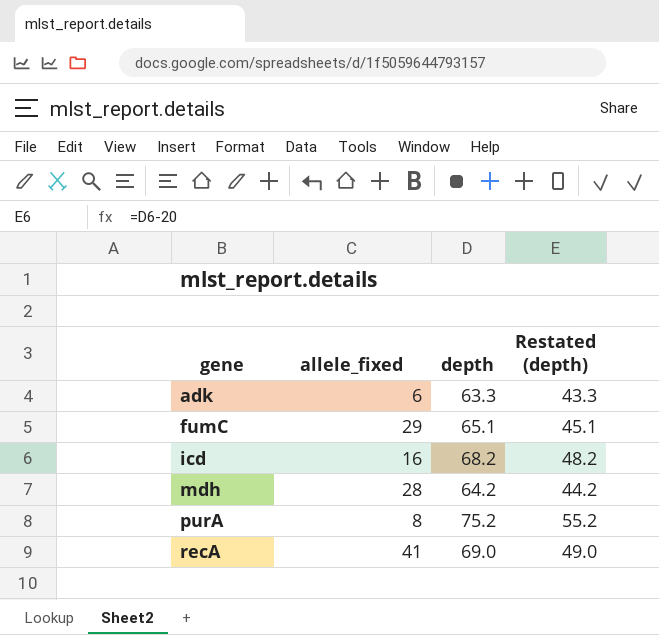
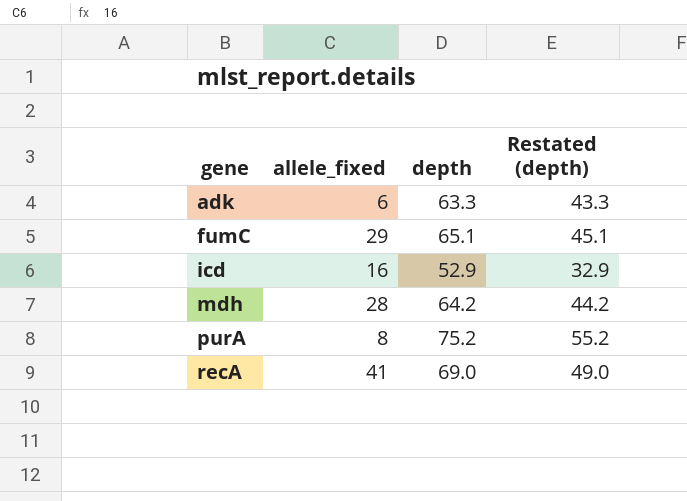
icd | depth: 68.2 -> 52.9
icd | Restated (depth): 48.2 -> 32.9

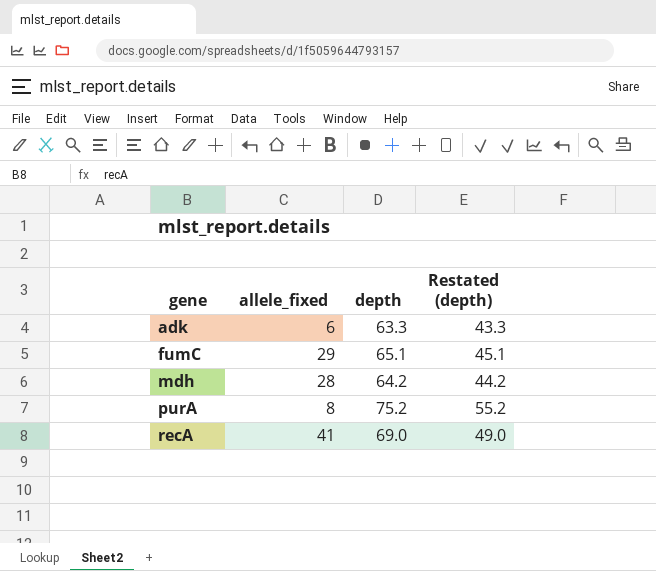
row icd: 16 | 52.9 | 32.9 -> none

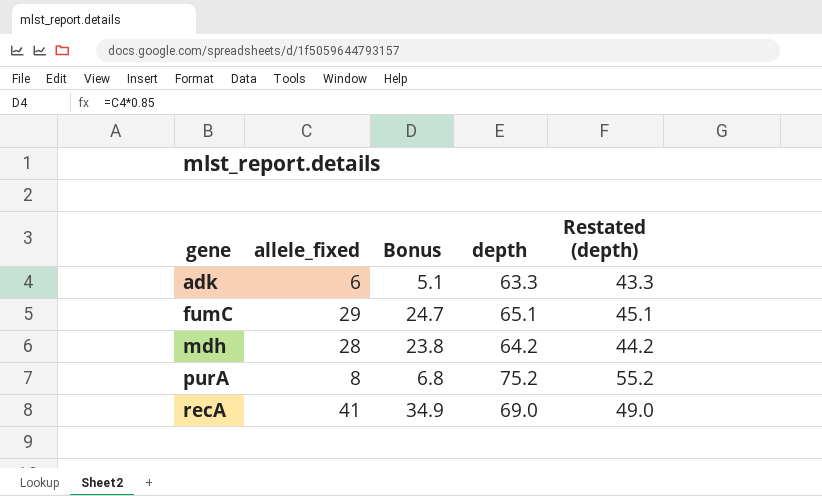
column Bonus | formula: none -> [allele_fixed] * 0.85

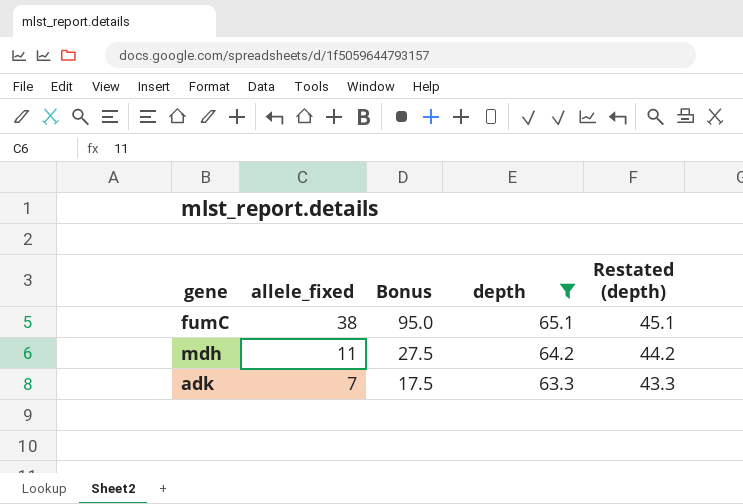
filter: none -> depth <= 65.1
row order: gene ascending -> allele_fixed descending
column Bonus | formula: [allele_fixed] * 0.85 -> [allele_fixed] * 2.5
fumC | allele_fixed: 29 -> 38
mdh | allele_fixed: 28 -> 11
adk | allele_fixed: 6 -> 7

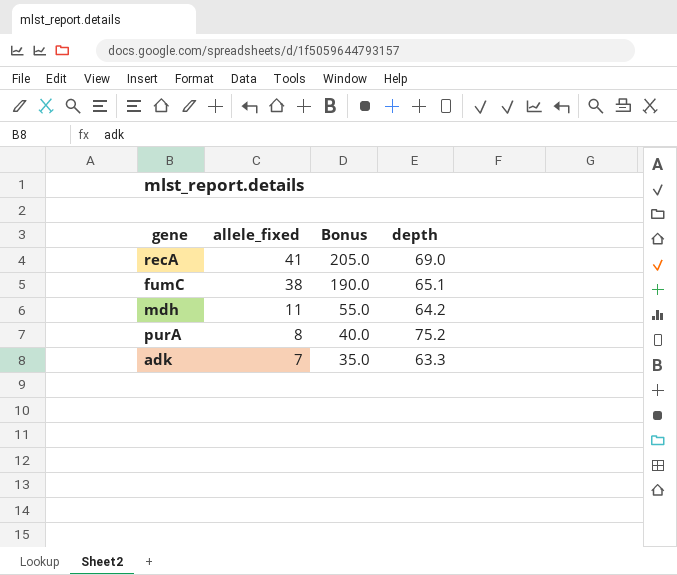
filter: depth <= 65.1 -> none
column Restated (depth) | formula: [depth] - 20 -> none
column Bonus | formula: [allele_fixed] * 2.5 -> [allele_fixed] * 5

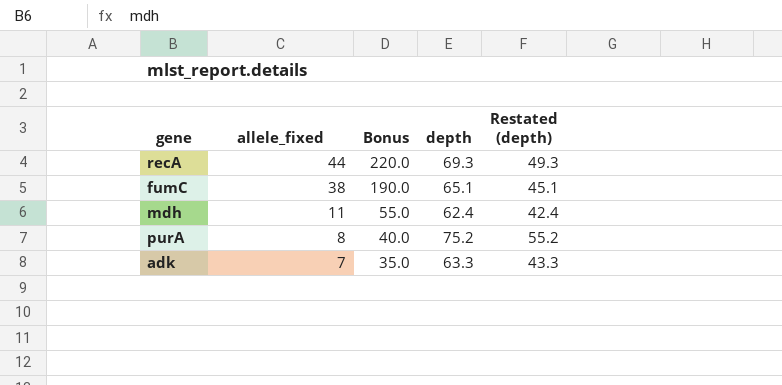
column Restated (depth) | formula: none -> [depth] - 20
recA | allele_fixed: 41 -> 44
recA | Bonus: 205.0 -> 220.0
recA | depth: 69.0 -> 69.3
mdh | depth: 64.2 -> 62.4

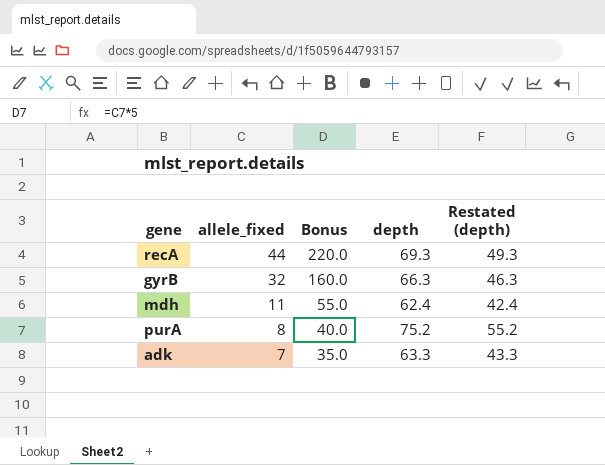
row fumC: 38 | 190.0 | 65.1 | 45.1 -> none
row gyrB: none -> 32 | 160.0 | 66.3 | 46.3

